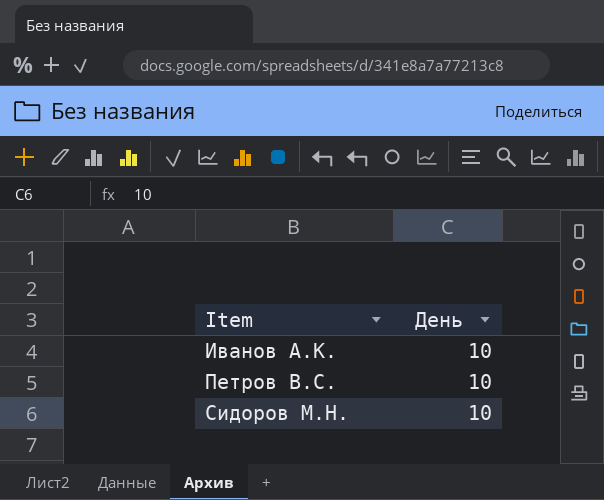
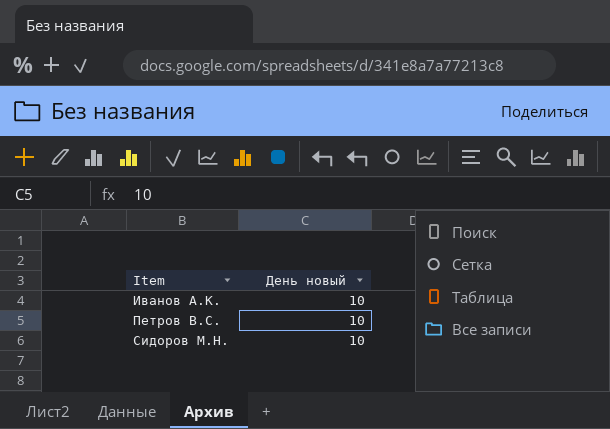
column name: День -> День новый

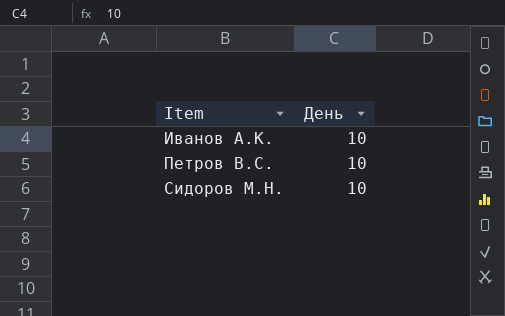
column name: День новый -> День

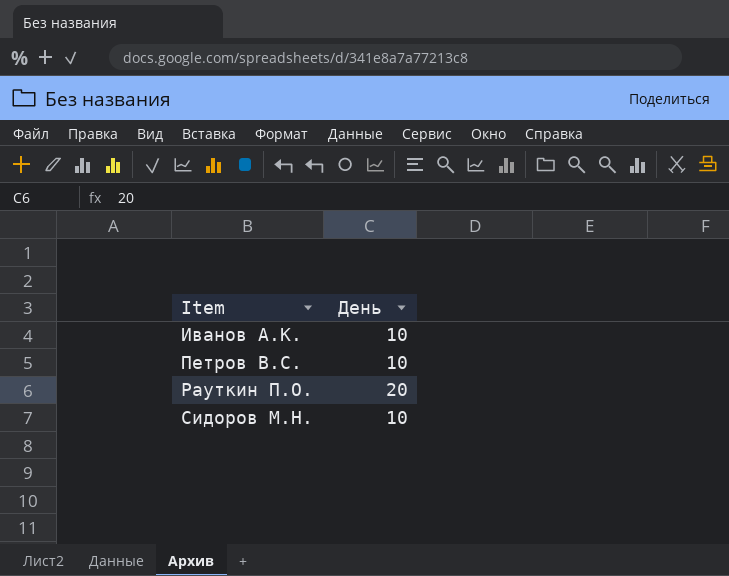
row Рауткин П.О.: none -> 20

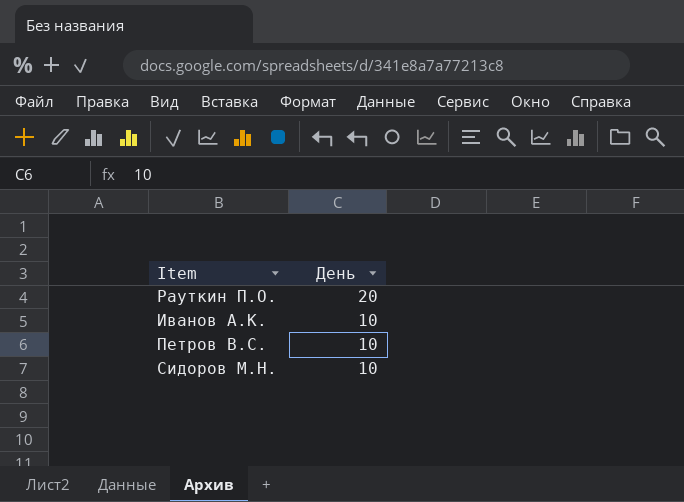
row order: Item ascending -> День descending

